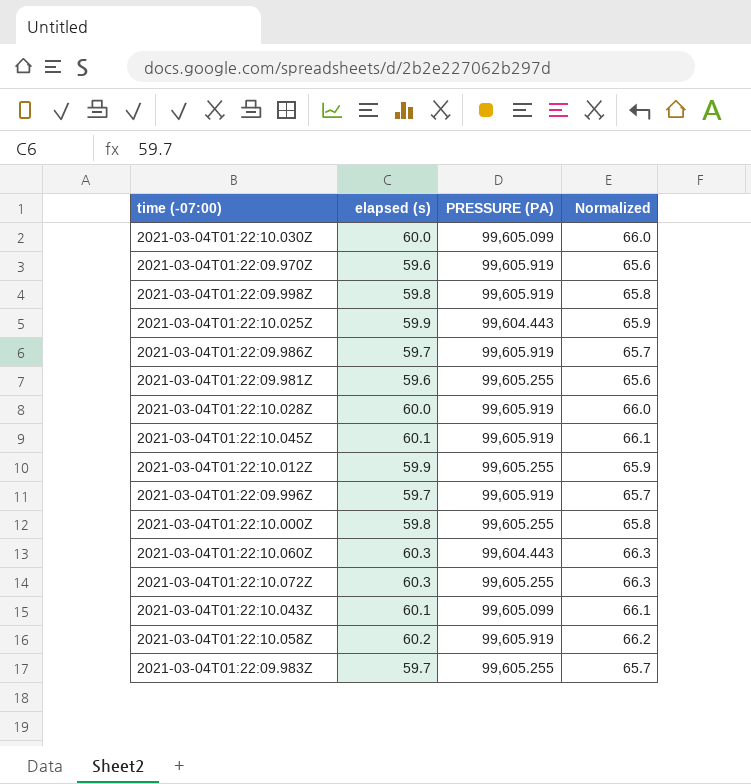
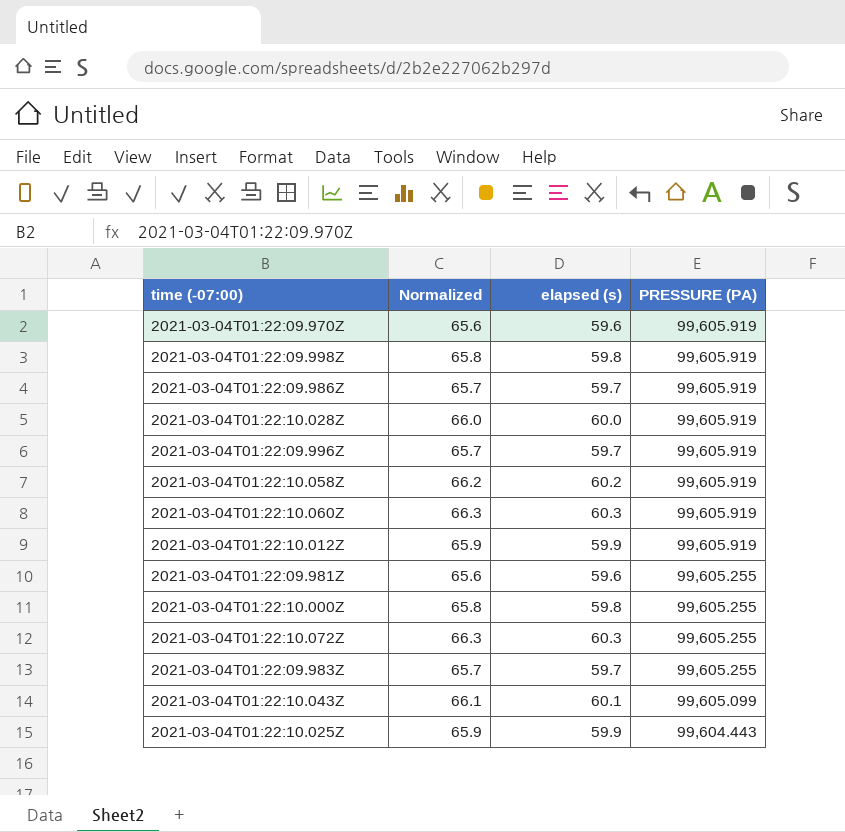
row order: none -> PRESSURE (PA) descending
column Normalized | position: 4 -> 2
row 2021-03-04T01:22:10.030Z: 60.0 | 99,605.099 | 66.0 -> none
row 2021-03-04T01:22:10.045Z: 60.1 | 99,605.919 | 66.1 -> none
2021-03-04T01:22:10.060Z | PRESSURE (PA): 99,604.443 -> 99,605.919
2021-03-04T01:22:10.012Z | PRESSURE (PA): 99,605.255 -> 99,605.919

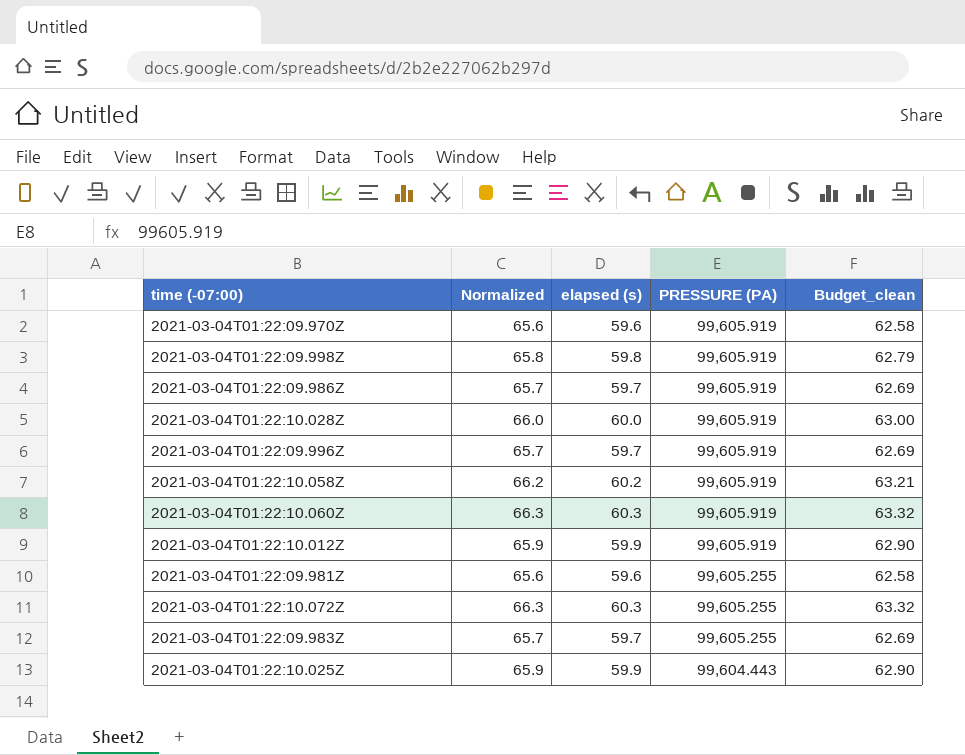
column Budget_clean | formula: none -> [elapsed (s)] * 1.05
row 2021-03-04T01:22:10.000Z: 65.8 | 59.8 | 99,605.255 -> none
row 2021-03-04T01:22:10.043Z: 66.1 | 60.1 | 99,605.099 -> none

